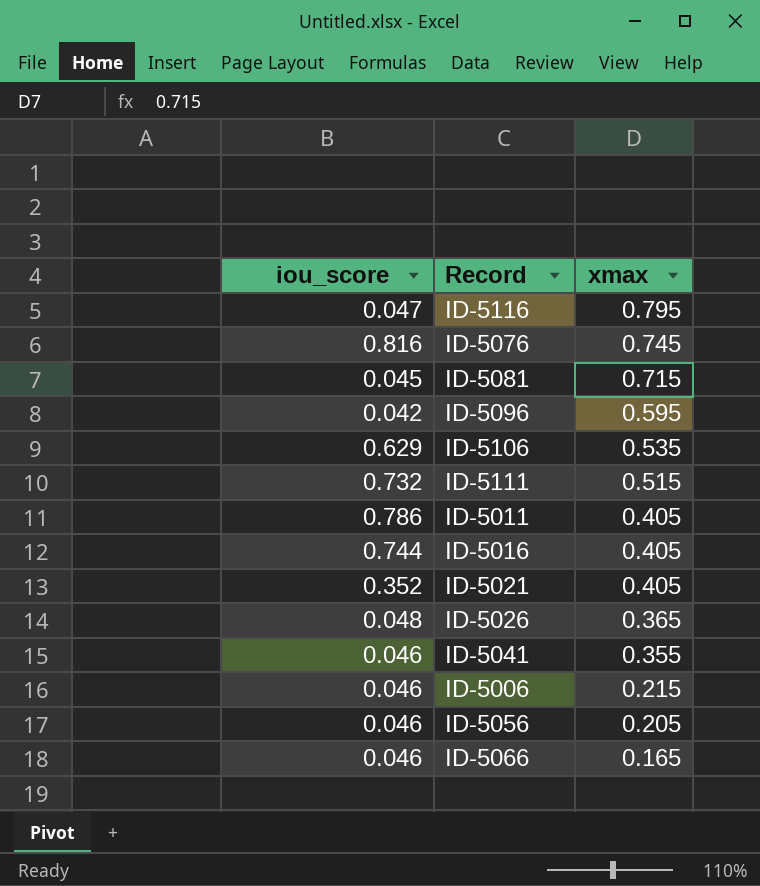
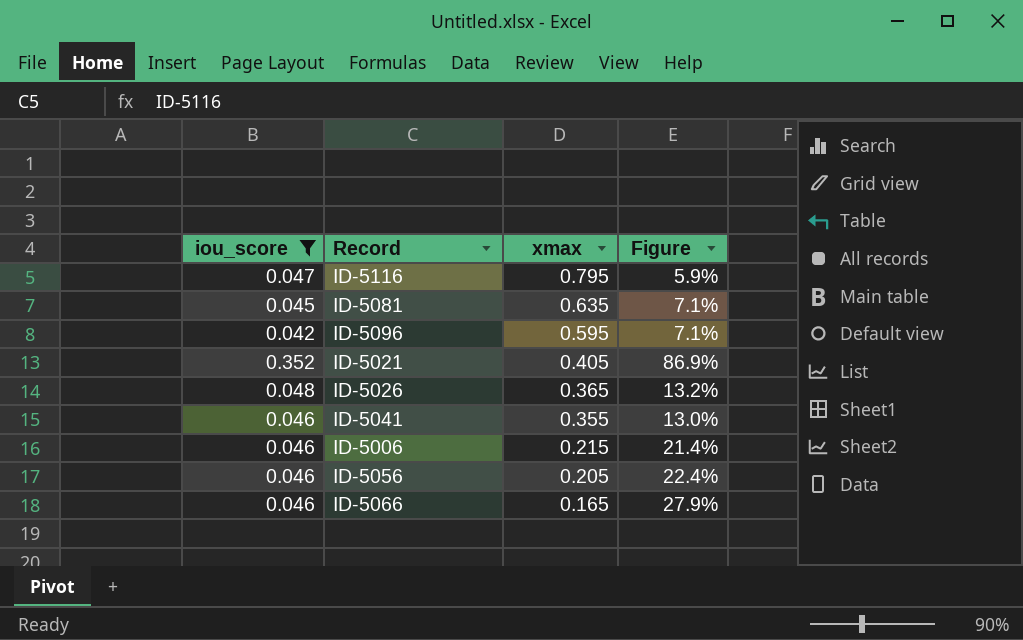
filter: none -> iou_score <= 0.352
column Figure | formula: none -> [iou_score] / [xmax]
ID-5081 | xmax: 0.715 -> 0.635

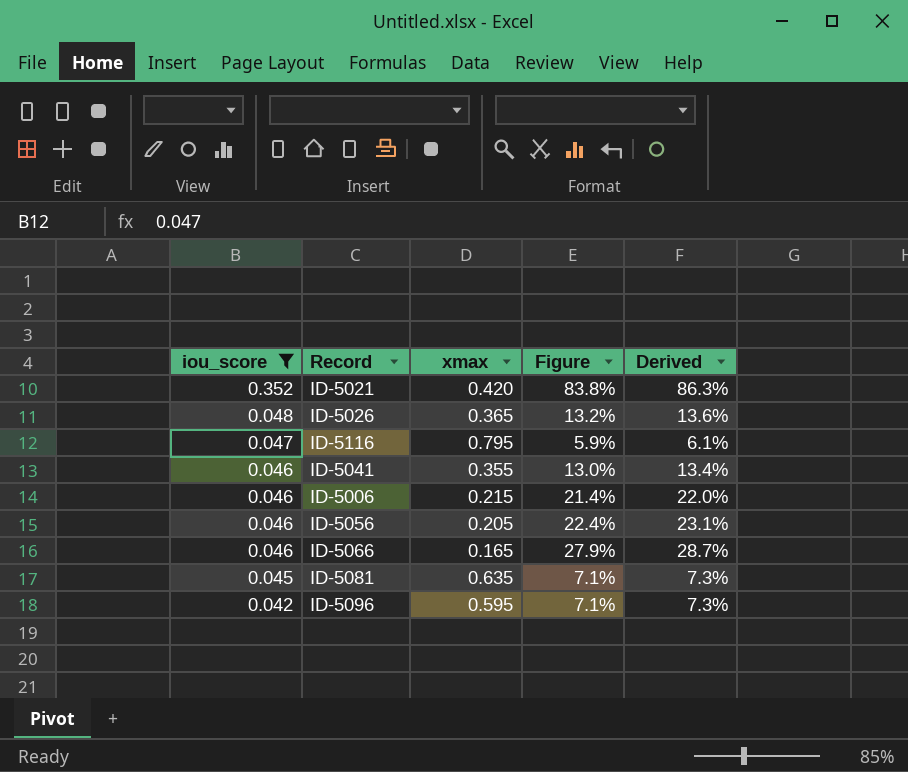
row order: xmax descending -> iou_score descending
column Derived | formula: none -> [Figure] * 1.03
ID-5021 | xmax: 0.405 -> 0.420
ID-5021 | Figure: 86.9% -> 83.8%

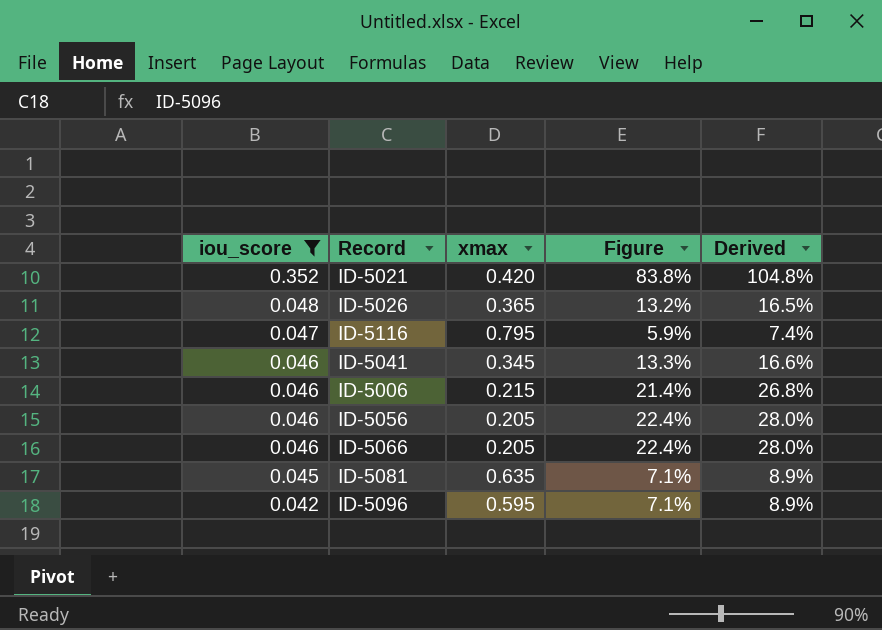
column Derived | formula: [Figure] * 1.03 -> [Figure] * 1.25
ID-5041 | xmax: 0.355 -> 0.345
ID-5041 | Figure: 13.0% -> 13.3%
ID-5066 | xmax: 0.165 -> 0.205
ID-5066 | Figure: 27.9% -> 22.4%

